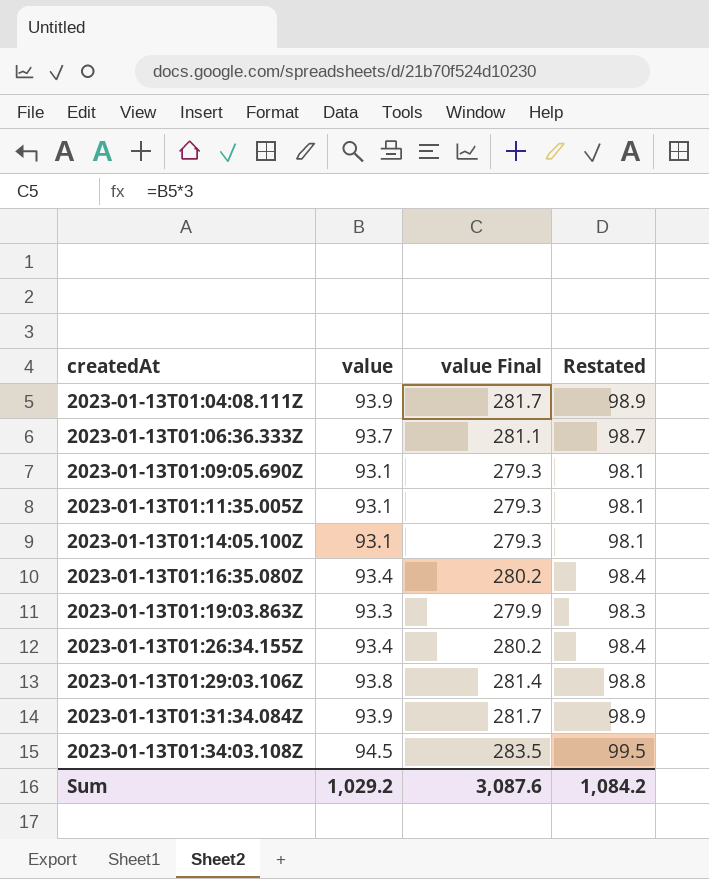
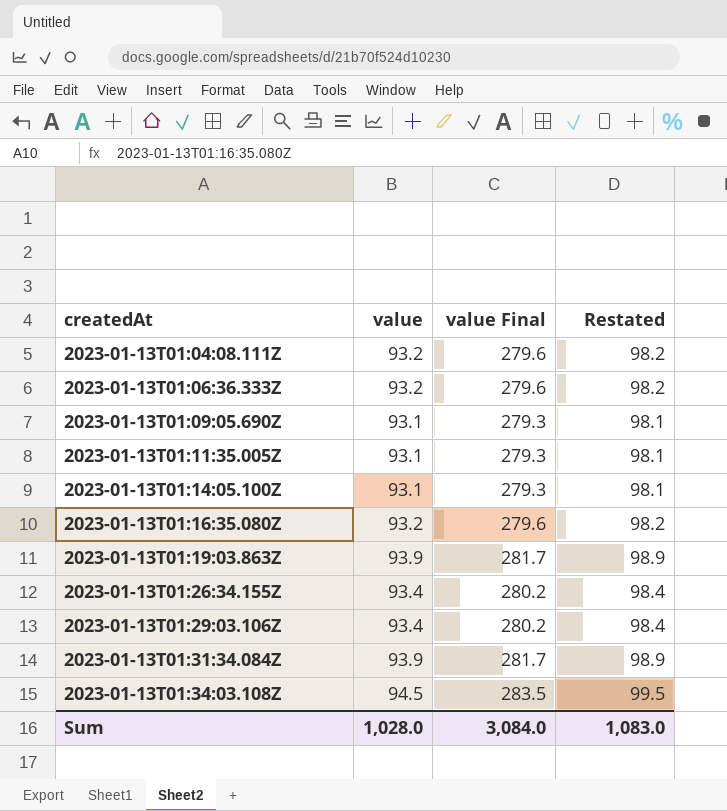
2023-01-13T01:04:08.111Z | value: 93.9 -> 93.2
2023-01-13T01:04:08.111Z | value Final: 281.7 -> 279.6
2023-01-13T01:04:08.111Z | Restated: 98.9 -> 98.2
2023-01-13T01:06:36.333Z | value: 93.7 -> 93.2
2023-01-13T01:06:36.333Z | value Final: 281.1 -> 279.6
2023-01-13T01:06:36.333Z | Restated: 98.7 -> 98.2
2023-01-13T01:16:35.080Z | value: 93.4 -> 93.2
2023-01-13T01:16:35.080Z | value Final: 280.2 -> 279.6
2023-01-13T01:16:35.080Z | Restated: 98.4 -> 98.2
2023-01-13T01:19:03.863Z | value: 93.3 -> 93.9
2023-01-13T01:19:03.863Z | value Final: 279.9 -> 281.7
2023-01-13T01:19:03.863Z | Restated: 98.3 -> 98.9
2023-01-13T01:29:03.106Z | value: 93.8 -> 93.4
2023-01-13T01:29:03.106Z | value Final: 281.4 -> 280.2
2023-01-13T01:29:03.106Z | Restated: 98.8 -> 98.4
Sum | value: 1,029.2 -> 1,028.0
Sum | value Final: 3,087.6 -> 3,084.0
Sum | Restated: 1,084.2 -> 1,083.0

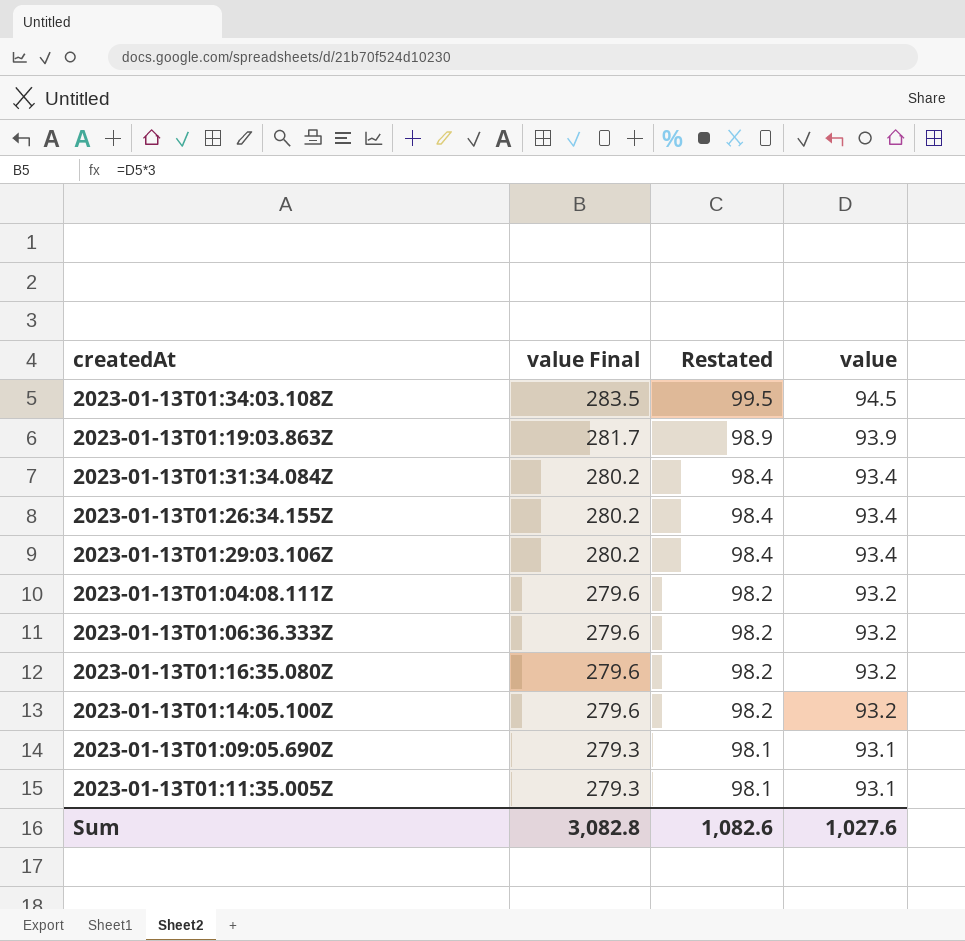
row order: createdAt ascending -> value Final descending
column value | position: 2 -> 4
2023-01-13T01:31:34.084Z | value Final: 281.7 -> 280.2
2023-01-13T01:31:34.084Z | Restated: 98.9 -> 98.4
2023-01-13T01:31:34.084Z | value: 93.9 -> 93.4
2023-01-13T01:14:05.100Z | value Final: 279.3 -> 279.6
2023-01-13T01:14:05.100Z | Restated: 98.1 -> 98.2
2023-01-13T01:14:05.100Z | value: 93.1 -> 93.2
Sum | value Final: 3,084.0 -> 3,082.8
Sum | Restated: 1,083.0 -> 1,082.6
Sum | value: 1,028.0 -> 1,027.6

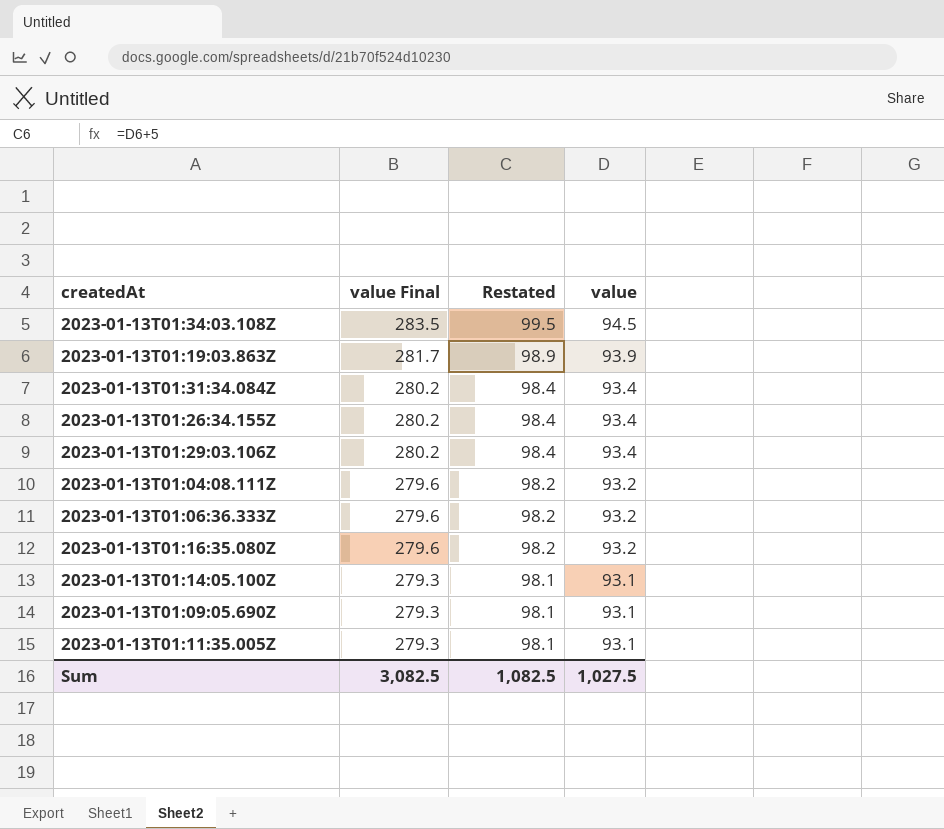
2023-01-13T01:14:05.100Z | value Final: 279.6 -> 279.3
2023-01-13T01:14:05.100Z | Restated: 98.2 -> 98.1
2023-01-13T01:14:05.100Z | value: 93.2 -> 93.1
Sum | value Final: 3,082.8 -> 3,082.5
Sum | Restated: 1,082.6 -> 1,082.5
Sum | value: 1,027.6 -> 1,027.5

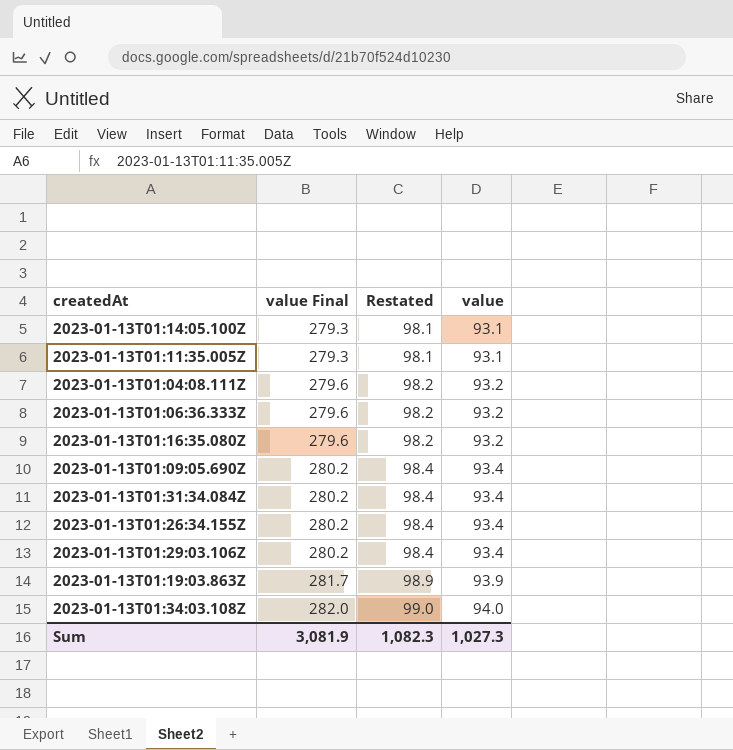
row order: value Final descending -> value Final ascending
2023-01-13T01:09:05.690Z | value Final: 279.3 -> 280.2
2023-01-13T01:09:05.690Z | Restated: 98.1 -> 98.4
2023-01-13T01:09:05.690Z | value: 93.1 -> 93.4
2023-01-13T01:34:03.108Z | value Final: 283.5 -> 282.0
2023-01-13T01:34:03.108Z | Restated: 99.5 -> 99.0
2023-01-13T01:34:03.108Z | value: 94.5 -> 94.0
Sum | value Final: 3,082.5 -> 3,081.9
Sum | Restated: 1,082.5 -> 1,082.3
Sum | value: 1,027.5 -> 1,027.3

